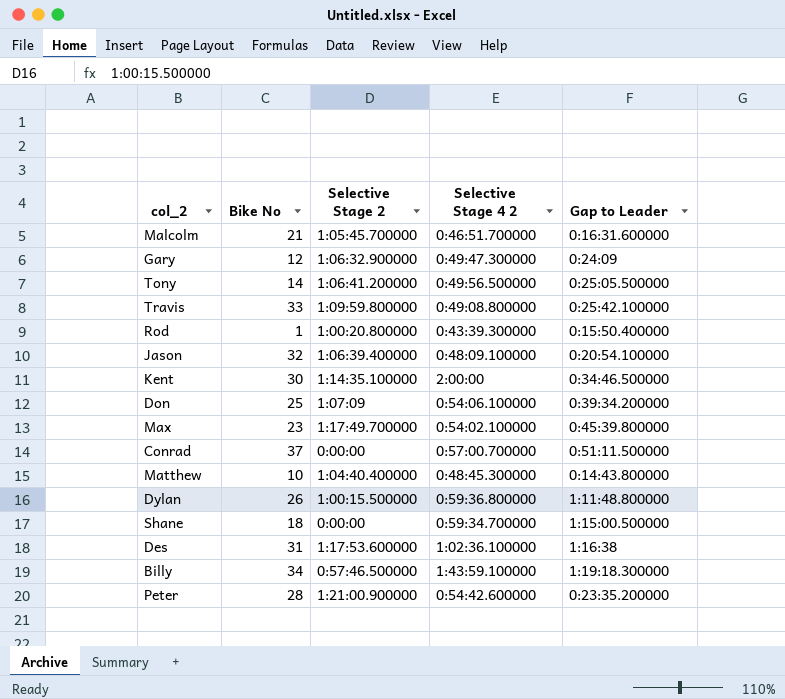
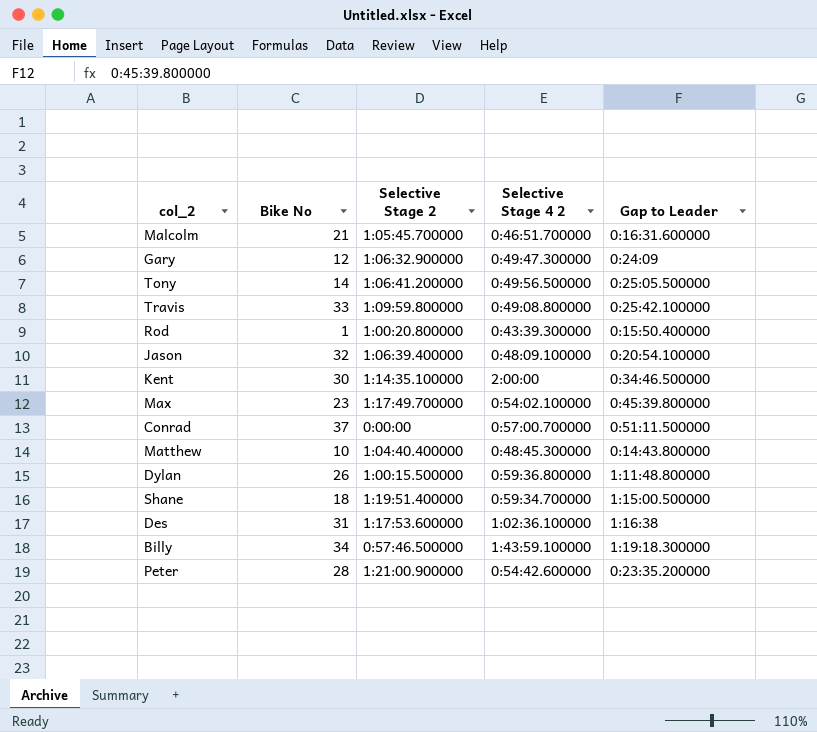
row Don: 25 | 1:07:09 | 0:54:06.100000 | 0:39:34.200000 -> none
Shane | Selective Stage 2: 0:00:00 -> 1:19:51.400000

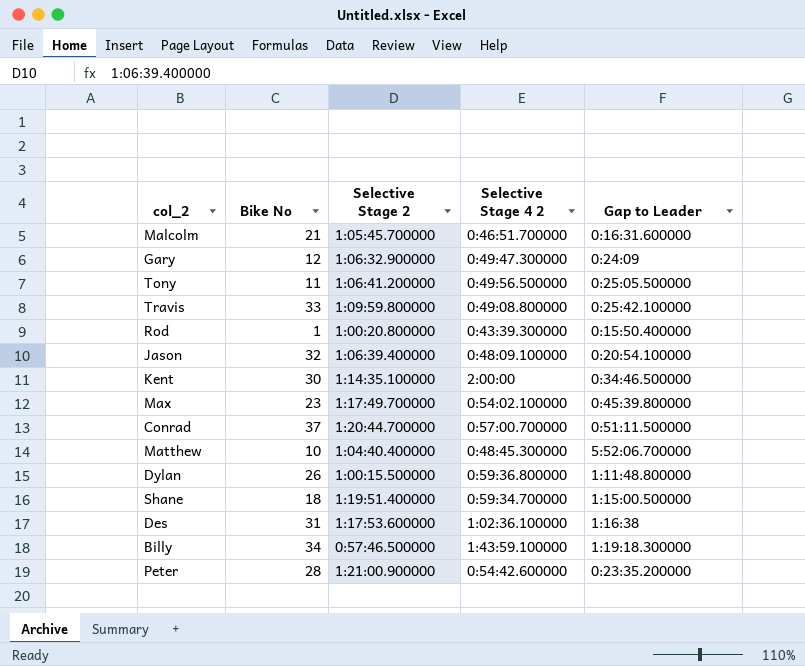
Tony | Bike No: 14 -> 11
Conrad | Selective Stage 2: 0:00:00 -> 1:20:44.700000
Matthew | Gap to Leader: 0:14:43.800000 -> 5:52:06.700000

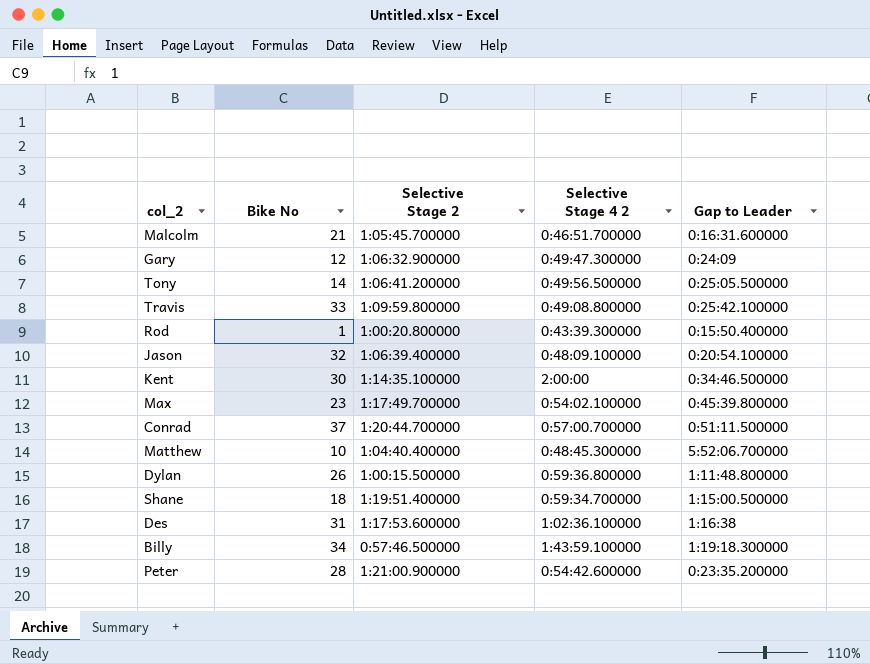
Tony | Bike No: 11 -> 14

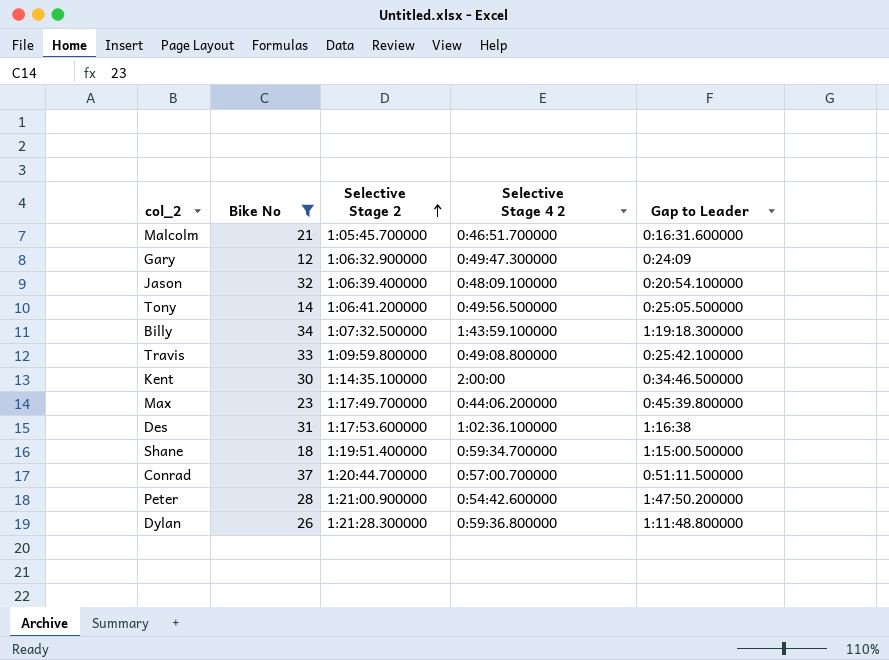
filter: none -> Bike No >= 12
row order: none -> Selective Stage 2 ascending
Billy | Selective Stage 2: 0:57:46.500000 -> 1:07:32.500000
Max | Selective Stage 4 2: 0:54:02.100000 -> 0:44:06.200000
Peter | Gap to Leader: 0:23:35.200000 -> 1:47:50.200000
Dylan | Selective Stage 2: 1:00:15.500000 -> 1:21:28.300000

